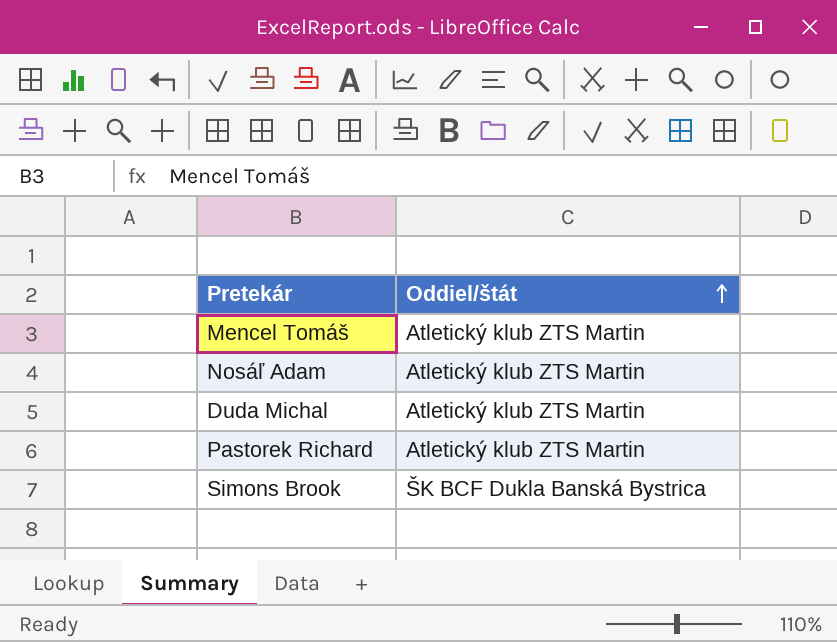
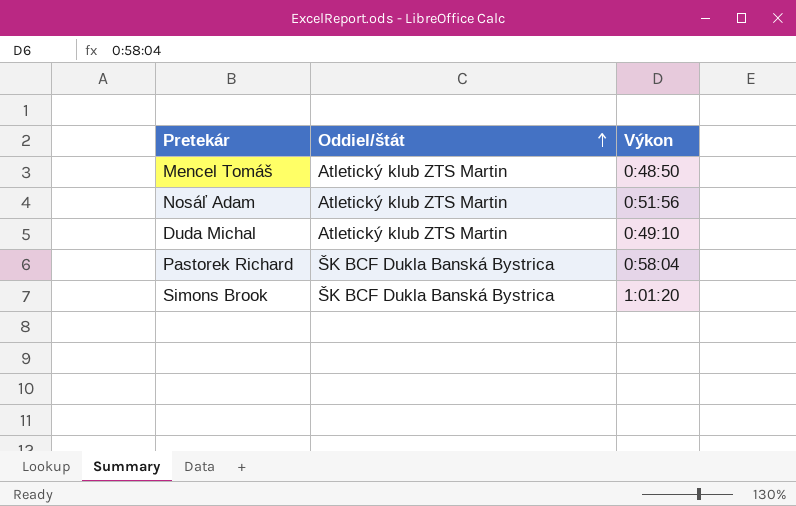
column Výkon | position: none -> 3
Pastorek Richard | Oddiel/štát: Atletický klub ZTS Martin -> ŠK BCF Dukla Banská Bystrica

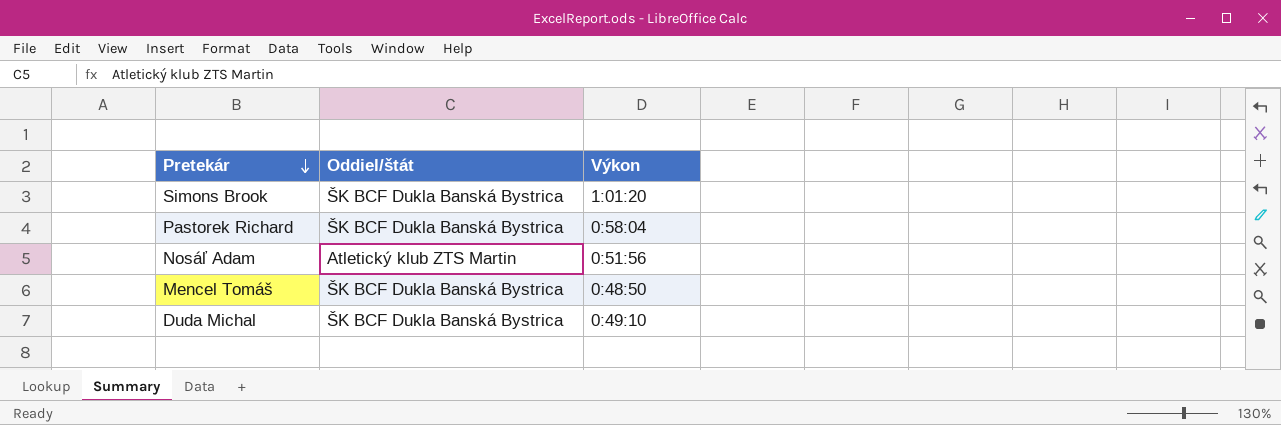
row order: Oddiel/štát ascending -> Pretekár descending
Mencel Tomáš | Oddiel/štát: Atletický klub ZTS Martin -> ŠK BCF Dukla Banská Bystrica
Duda Michal | Oddiel/štát: Atletický klub ZTS Martin -> ŠK BCF Dukla Banská Bystrica

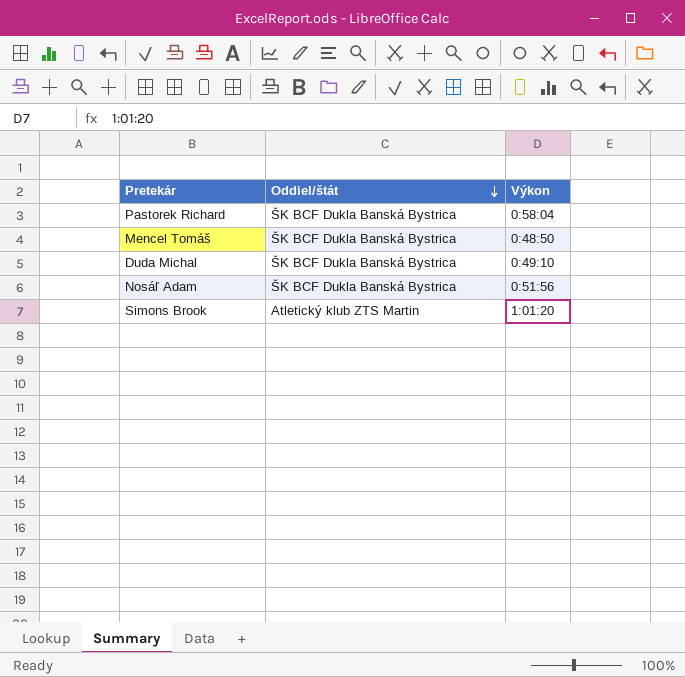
row order: Pretekár descending -> Oddiel/štát descending
Nosáľ Adam | Oddiel/štát: Atletický klub ZTS Martin -> ŠK BCF Dukla Banská Bystrica
Simons Brook | Oddiel/štát: ŠK BCF Dukla Banská Bystrica -> Atletický klub ZTS Martin

